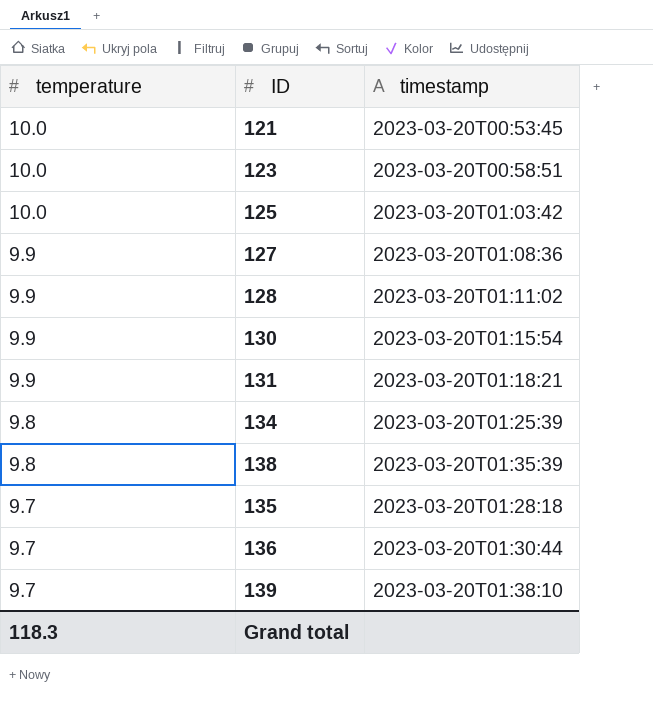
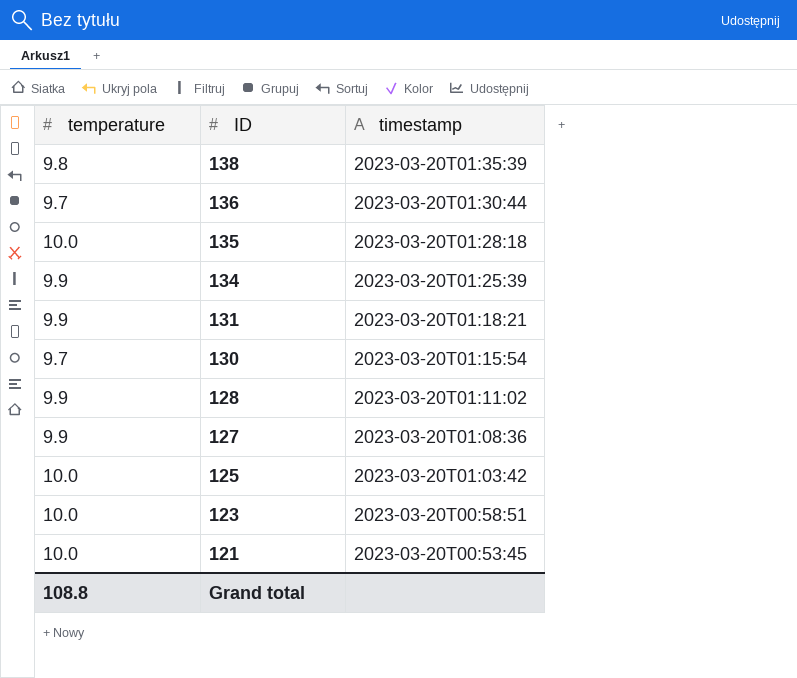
row order: temperature descending -> ID descending
row 139: 9.7 | 2023-03-20T01:38:10 -> none
135 | temperature: 9.7 -> 10.0
134 | temperature: 9.8 -> 9.9
130 | temperature: 9.9 -> 9.7
Grand total | temperature: 118.3 -> 108.8

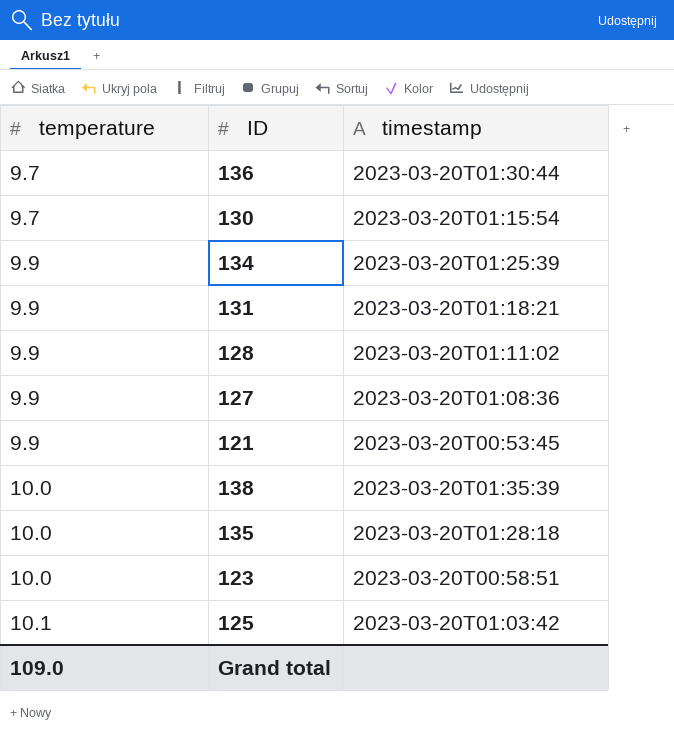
row order: ID descending -> temperature ascending
121 | temperature: 10.0 -> 9.9
138 | temperature: 9.8 -> 10.0
125 | temperature: 10.0 -> 10.1
Grand total | temperature: 108.8 -> 109.0

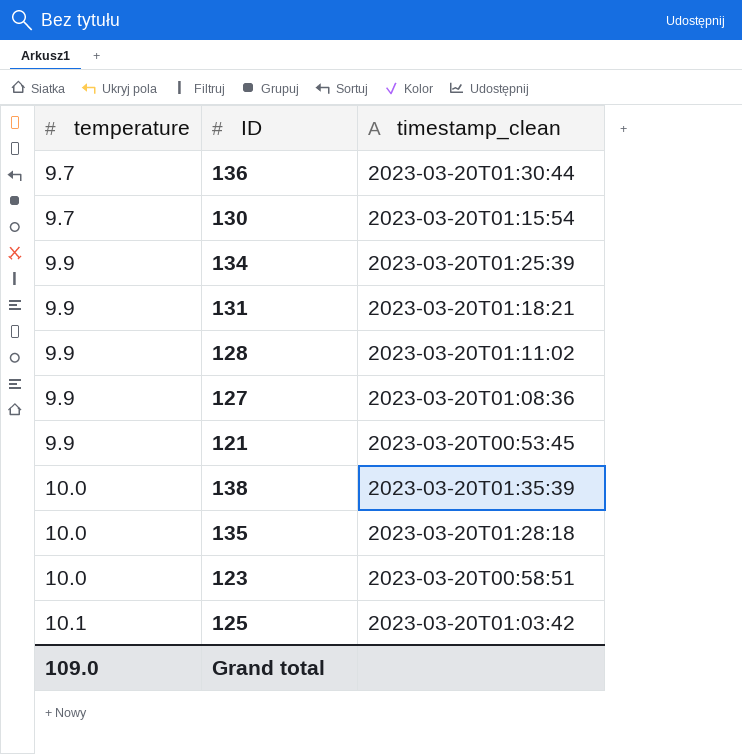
column name: timestamp -> timestamp_clean

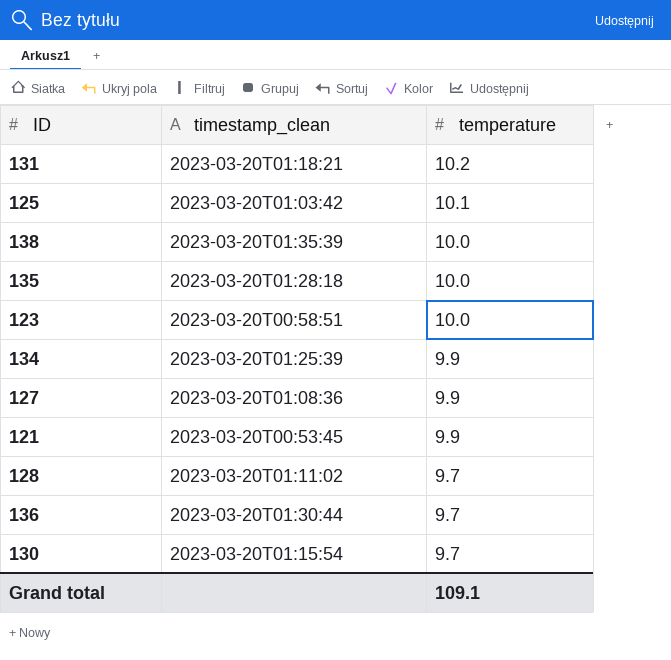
row order: temperature ascending -> temperature descending
column temperature | position: 1 -> 3
131 | temperature: 9.9 -> 10.2
128 | temperature: 9.9 -> 9.7
Grand total | temperature: 109.0 -> 109.1

